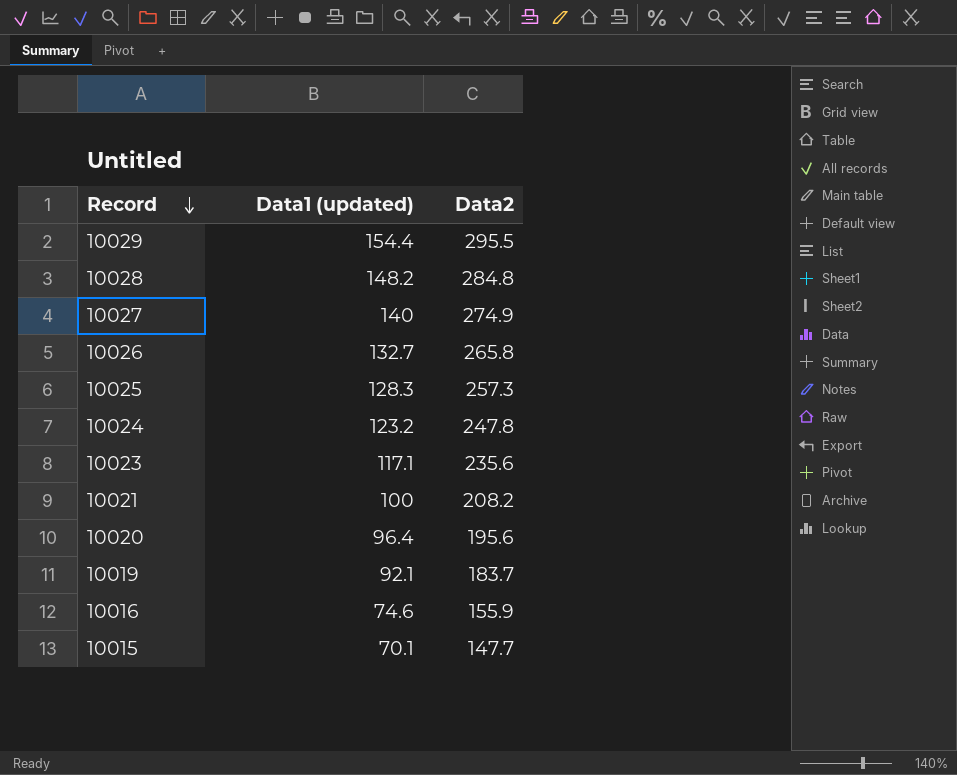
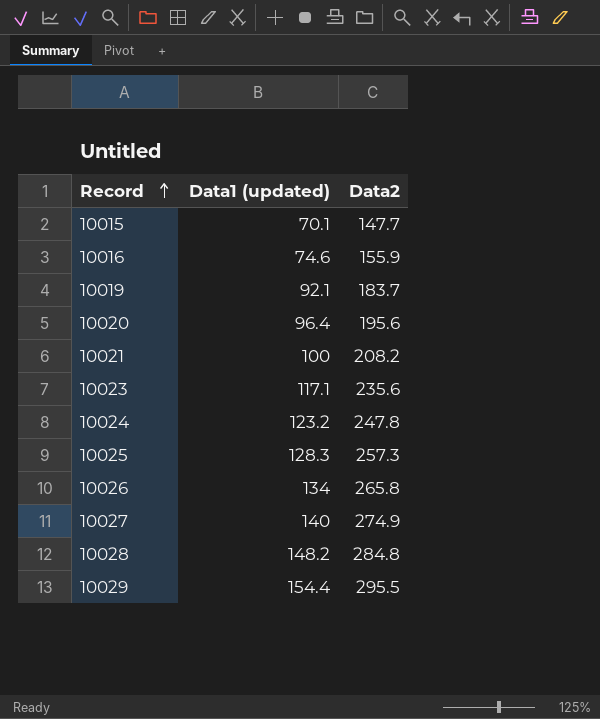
row order: Record descending -> Record ascending
10026 | Data1 (updated): 132.7 -> 134

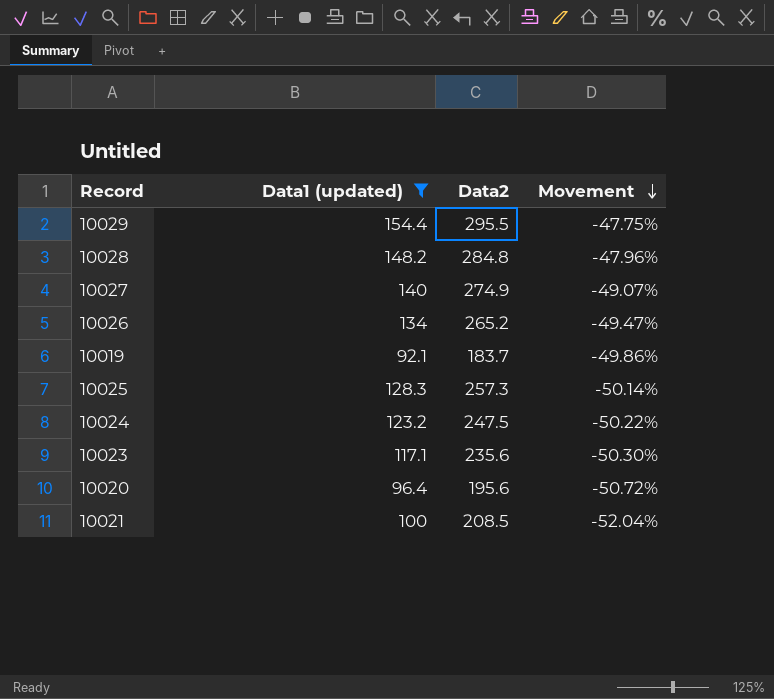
filter: none -> Data1 (updated) >= 92.1
row order: Record ascending -> Movement descending
column Movement | formula: none -> ([Data1 (updated)] - [Data2]) / [Data2]
10026 | Data2: 265.8 -> 265.2
10024 | Data2: 247.8 -> 247.5
10021 | Data2: 208.2 -> 208.5

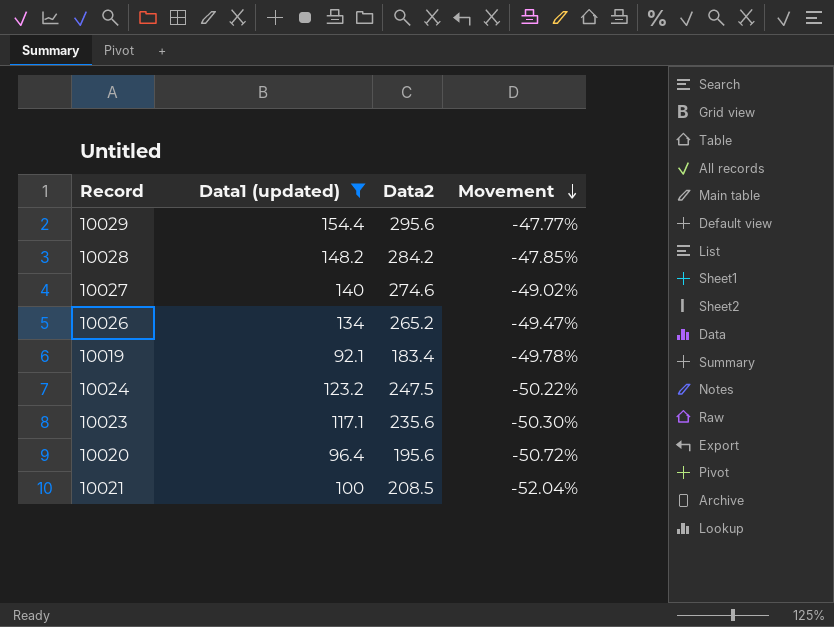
row 10025: 128.3 | 257.3 | -50.14% -> none
10029 | Data2: 295.5 -> 295.6
10029 | Movement: -47.75% -> -47.77%
10028 | Data2: 284.8 -> 284.2
10028 | Movement: -47.96% -> -47.85%
10027 | Data2: 274.9 -> 274.6
10027 | Movement: -49.07% -> -49.02%
10019 | Data2: 183.7 -> 183.4
10019 | Movement: -49.86% -> -49.78%

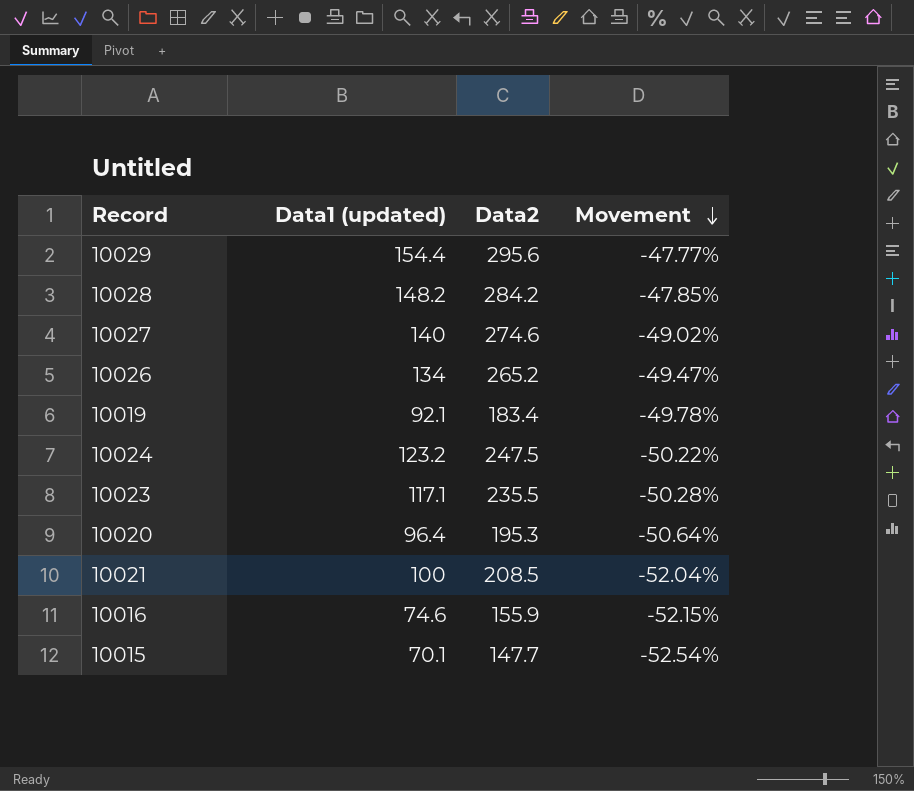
filter: Data1 (updated) >= 92.1 -> none
10023 | Data2: 235.6 -> 235.5
10023 | Movement: -50.30% -> -50.28%
10020 | Data2: 195.6 -> 195.3
10020 | Movement: -50.72% -> -50.64%

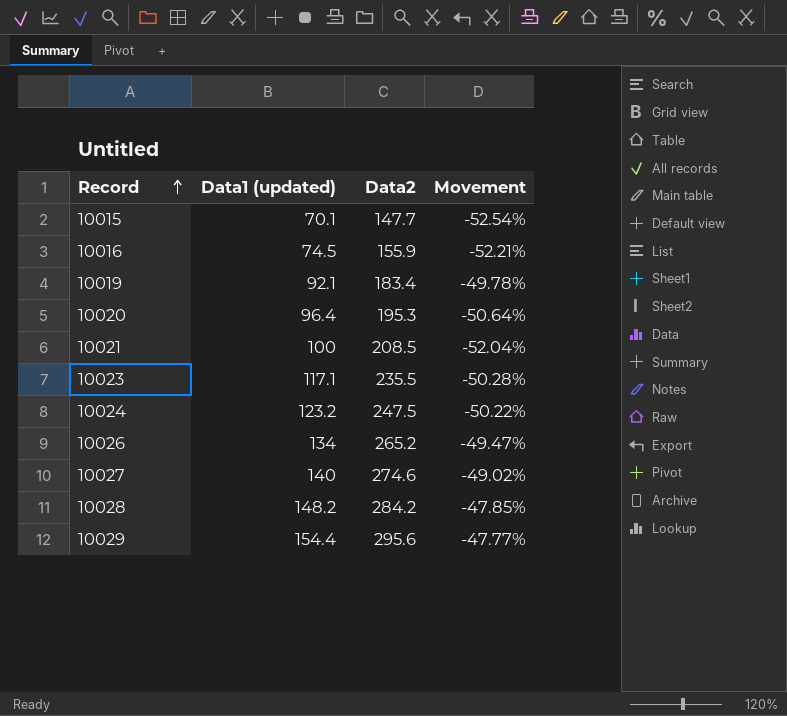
row order: Movement descending -> Record ascending
10016 | Data1 (updated): 74.6 -> 74.5
10016 | Movement: -52.15% -> -52.21%

